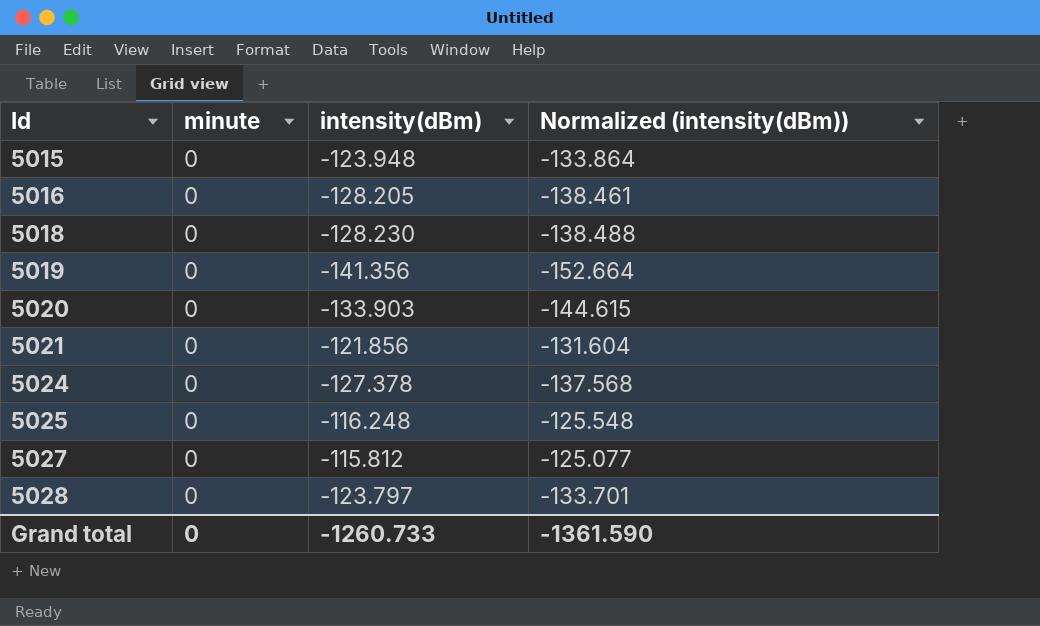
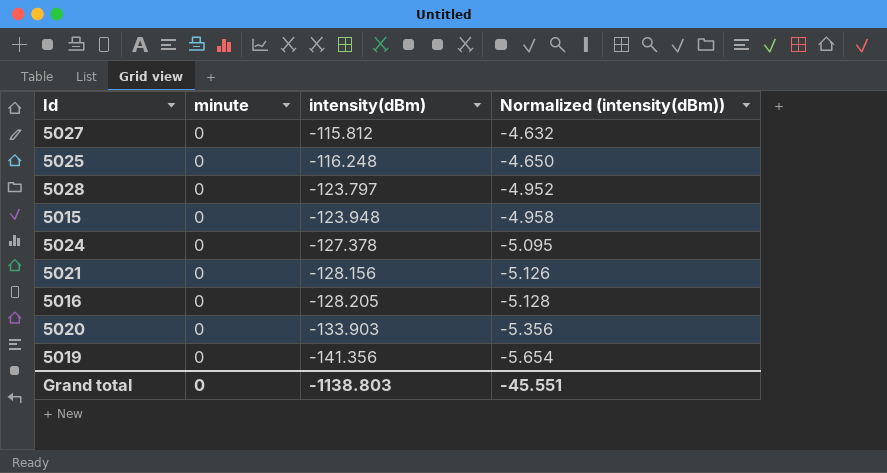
row order: Id ascending -> intensity(dBm) descending
column Normalized (intensity(dBm)) | formula: [intensity(dBm)] * 1.08 -> [intensity(dBm)] * 0.04
row 5018: 0 | -128.230 | -138.488 -> none
5021 | intensity(dBm): -121.856 -> -128.156
Grand total | intensity(dBm): -1260.733 -> -1138.803
Grand total | Normalized (intensity(dBm)): -1361.590 -> -45.551

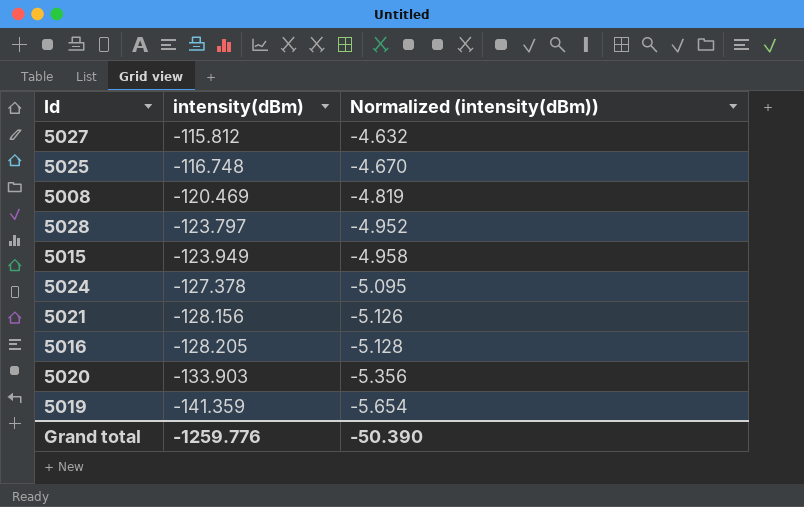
column minute | position: 2 -> none
5025 | intensity(dBm): -116.248 -> -116.748
5025 | Normalized (intensity(dBm)): -4.650 -> -4.670
row 5008: none -> -120.469 | -4.819
5015 | intensity(dBm): -123.948 -> -123.949
5019 | intensity(dBm): -141.356 -> -141.359
Grand total | intensity(dBm): -1138.803 -> -1259.776
Grand total | Normalized (intensity(dBm)): -45.551 -> -50.390

